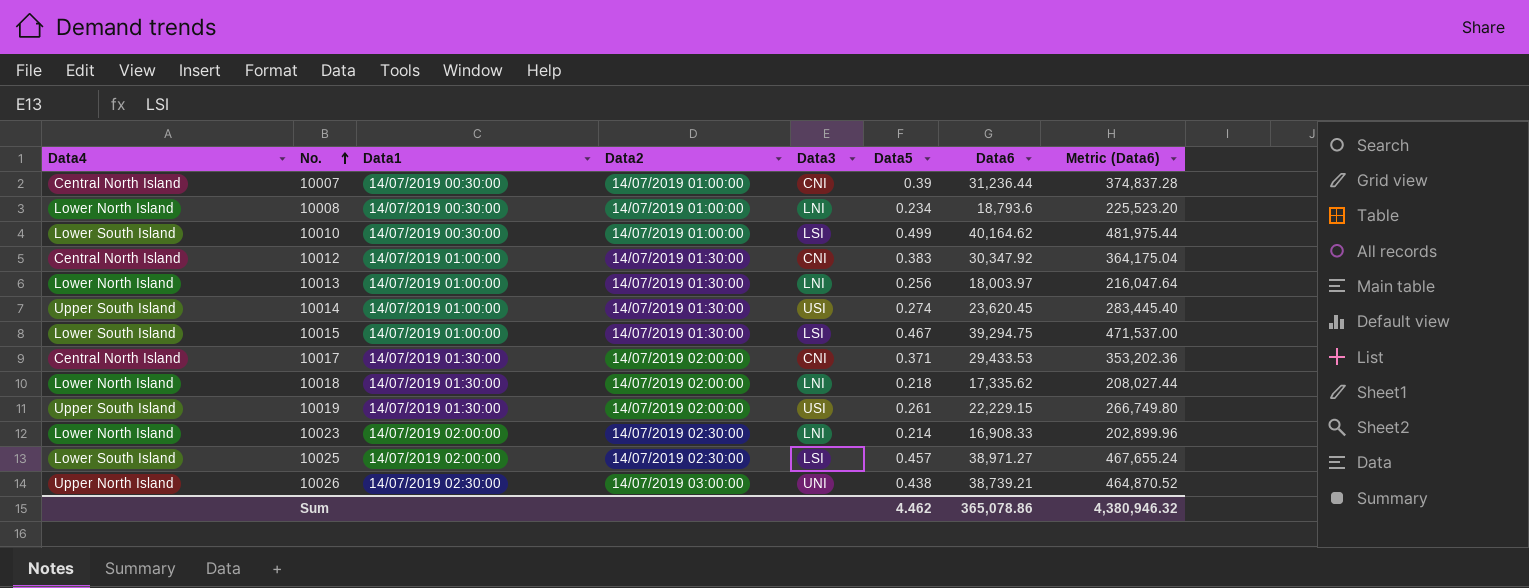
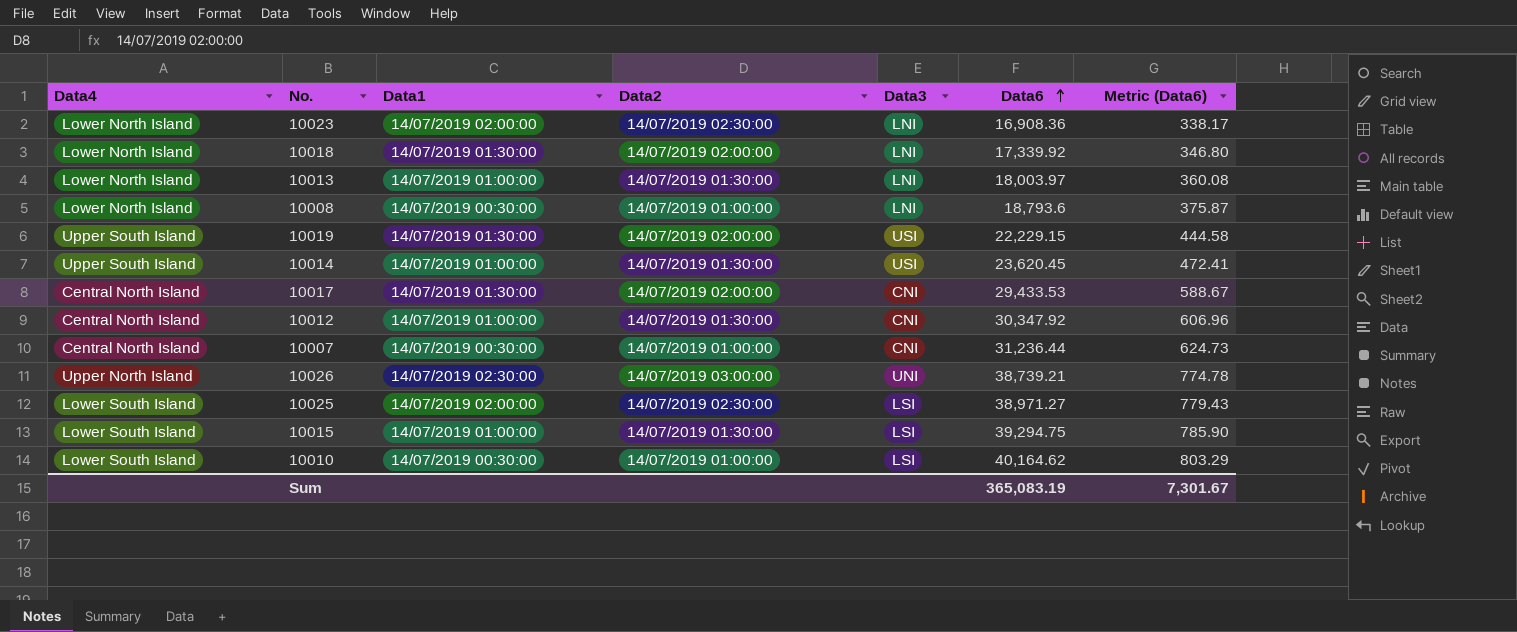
row order: No. ascending -> Data6 ascending
column Data5 | position: 6 -> none
column Metric (Data6) | formula: [Data6] * 12 -> [Data6] * 0.02
10023 | Data6: 16,908.33 -> 16,908.36
10018 | Data6: 17,335.62 -> 17,339.92
Sum | Data6: 365,078.86 -> 365,083.19
Sum | Metric (Data6): 4,380,946.32 -> 7,301.67

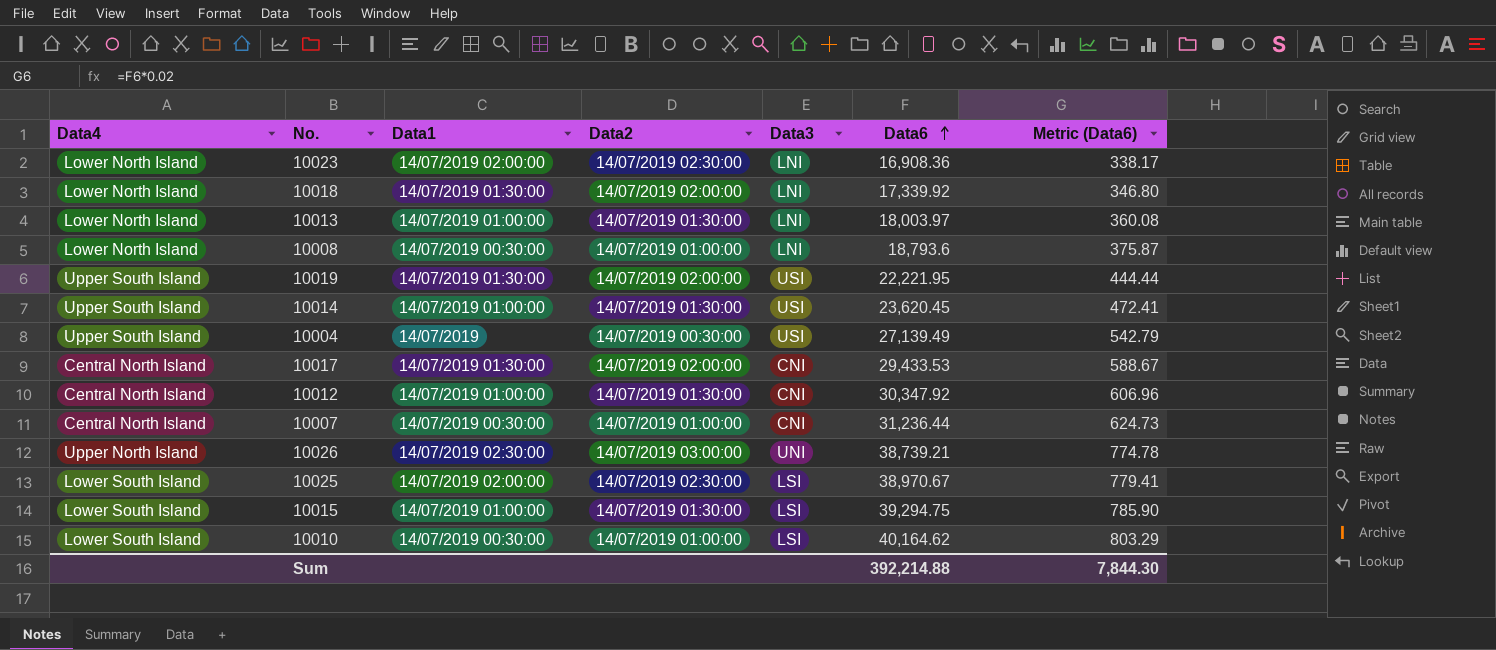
10019 | Data6: 22,229.15 -> 22,221.95
10019 | Metric (Data6): 444.58 -> 444.44
row 10004: none -> Upper South Island | 14/07/2019 | 14/07/2019 00:30:00 | USI | 27,139.49 | 542.79
10025 | Data6: 38,971.27 -> 38,970.67
10025 | Metric (Data6): 779.43 -> 779.41
Sum | Data6: 365,083.19 -> 392,214.88
Sum | Metric (Data6): 7,301.67 -> 7,844.30

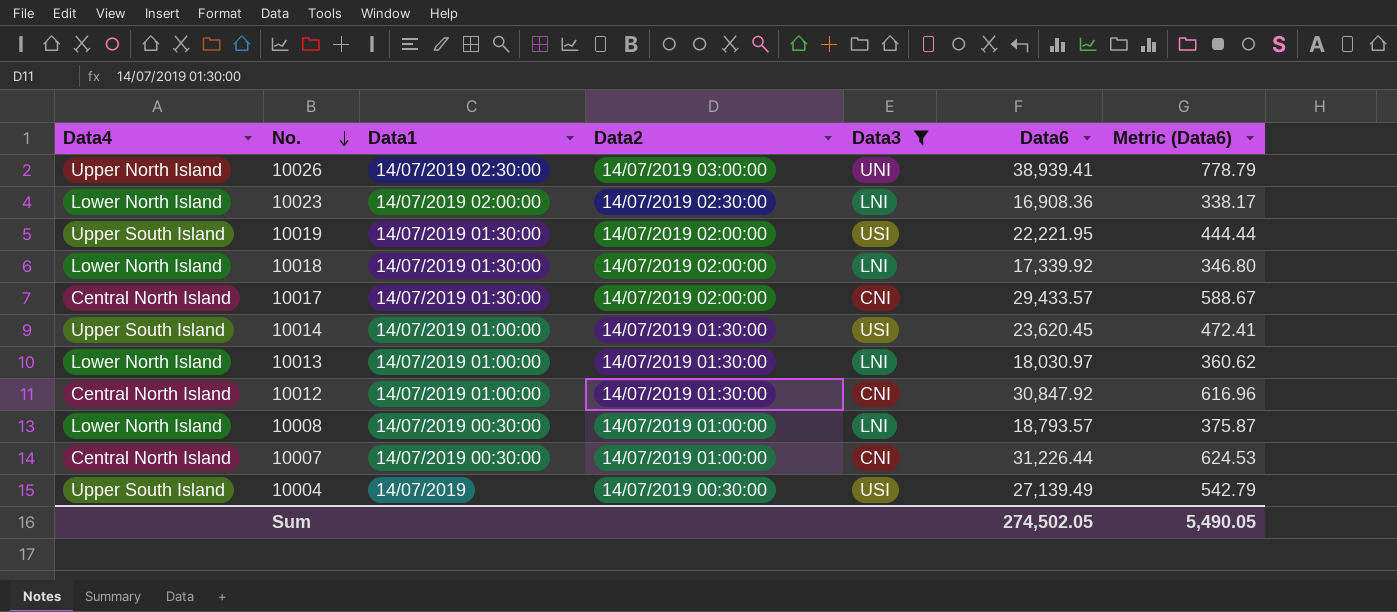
filter: none -> Data3 != LSI
row order: Data6 ascending -> No. descending
10026 | Data6: 38,739.21 -> 38,939.41
10026 | Metric (Data6): 774.78 -> 778.79
10017 | Data6: 29,433.53 -> 29,433.57
10013 | Data6: 18,003.97 -> 18,030.97
10013 | Metric (Data6): 360.08 -> 360.62
10012 | Data6: 30,347.92 -> 30,847.92
10012 | Metric (Data6): 606.96 -> 616.96
10008 | Data6: 18,793.6 -> 18,793.57
10007 | Data6: 31,236.44 -> 31,226.44
10007 | Metric (Data6): 624.73 -> 624.53
Sum | Data6: 392,214.88 -> 274,502.05
Sum | Metric (Data6): 7,844.30 -> 5,490.05

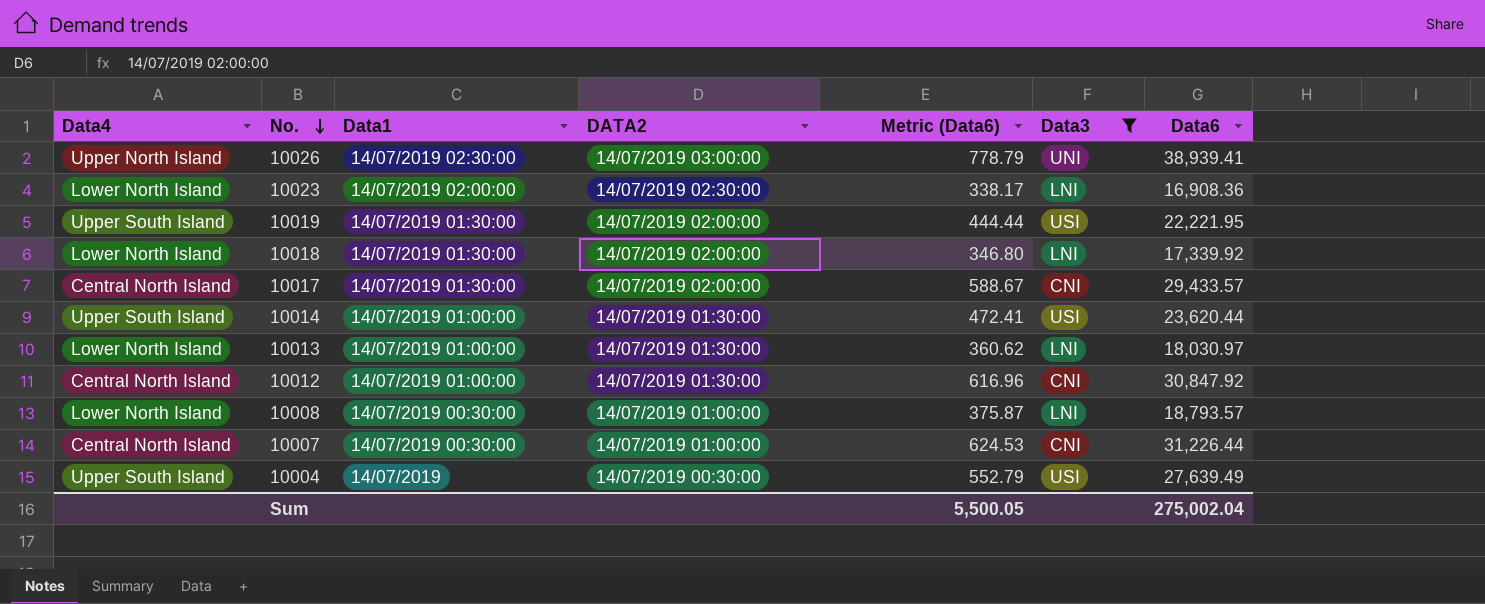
column name: Data2 -> DATA2
column Metric (Data6) | position: 7 -> 5
10014 | Data6: 23,620.45 -> 23,620.44
10004 | Metric (Data6): 542.79 -> 552.79
10004 | Data6: 27,139.49 -> 27,639.49
Sum | Metric (Data6): 5,490.05 -> 5,500.05
Sum | Data6: 274,502.05 -> 275,002.04

